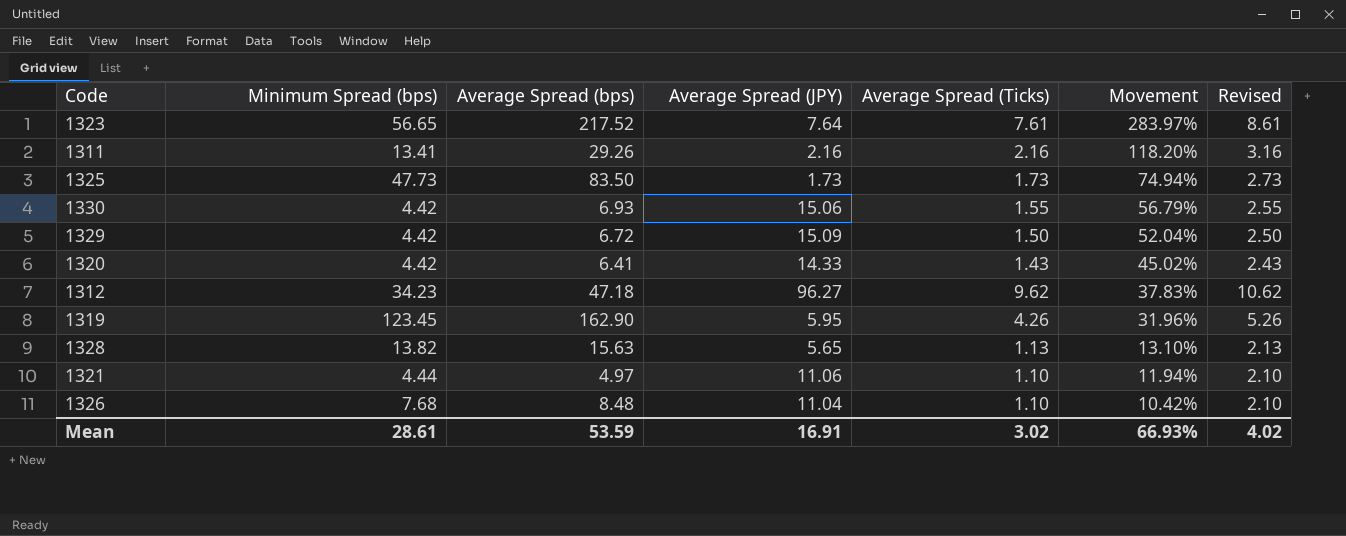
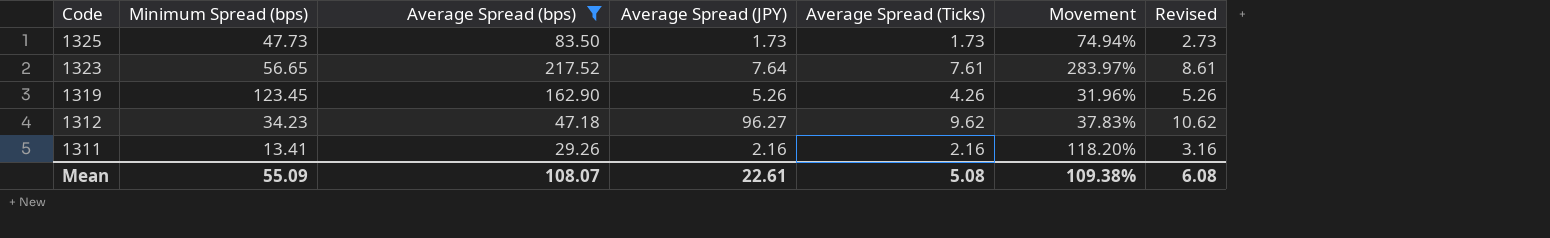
filter: none -> Average Spread (bps) >= 29.26
row order: Movement descending -> Code descending
1319 | Average Spread (JPY): 5.95 -> 5.26
Mean | Minimum Spread (bps): 28.61 -> 55.09
Mean | Average Spread (bps): 53.59 -> 108.07
Mean | Average Spread (JPY): 16.91 -> 22.61
Mean | Average Spread (Ticks): 3.02 -> 5.08
Mean | Movement: 66.93% -> 109.38%
Mean | Revised: 4.02 -> 6.08

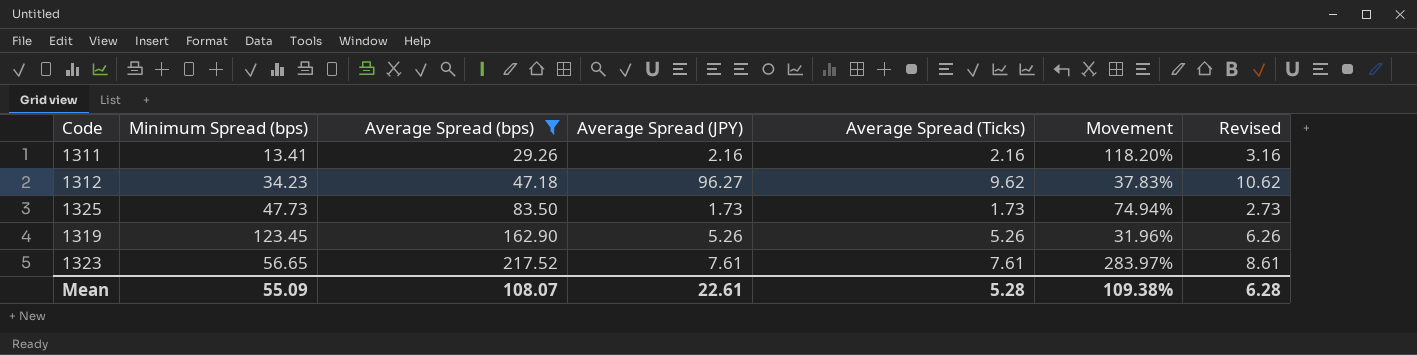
row order: Code descending -> Average Spread (bps) ascending
1319 | Average Spread (Ticks): 4.26 -> 5.26
1319 | Revised: 5.26 -> 6.26
1323 | Average Spread (JPY): 7.64 -> 7.61
Mean | Average Spread (Ticks): 5.08 -> 5.28
Mean | Revised: 6.08 -> 6.28

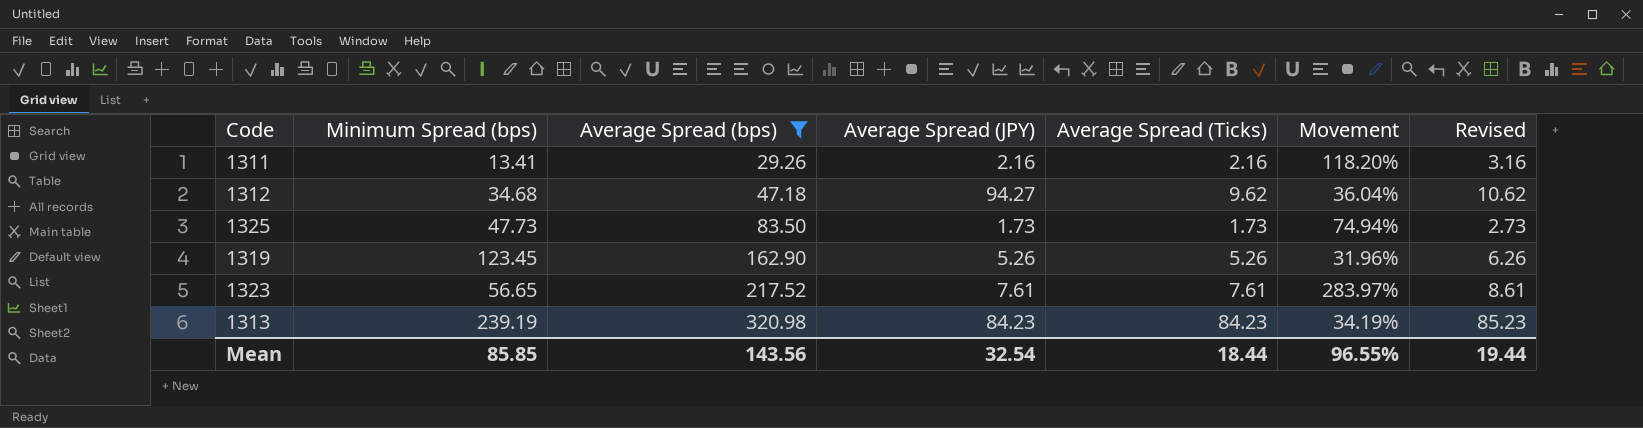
1312 | Minimum Spread (bps): 34.23 -> 34.68
1312 | Average Spread (JPY): 96.27 -> 94.27
1312 | Movement: 37.83% -> 36.04%
row 1313: none -> 239.19 | 320.98 | 84.23 | 84.23 | 34.19% | 85.23
Mean | Minimum Spread (bps): 55.09 -> 85.85
Mean | Average Spread (bps): 108.07 -> 143.56
Mean | Average Spread (JPY): 22.61 -> 32.54
Mean | Average Spread (Ticks): 5.28 -> 18.44
Mean | Movement: 109.38% -> 96.55%
Mean | Revised: 6.28 -> 19.44

